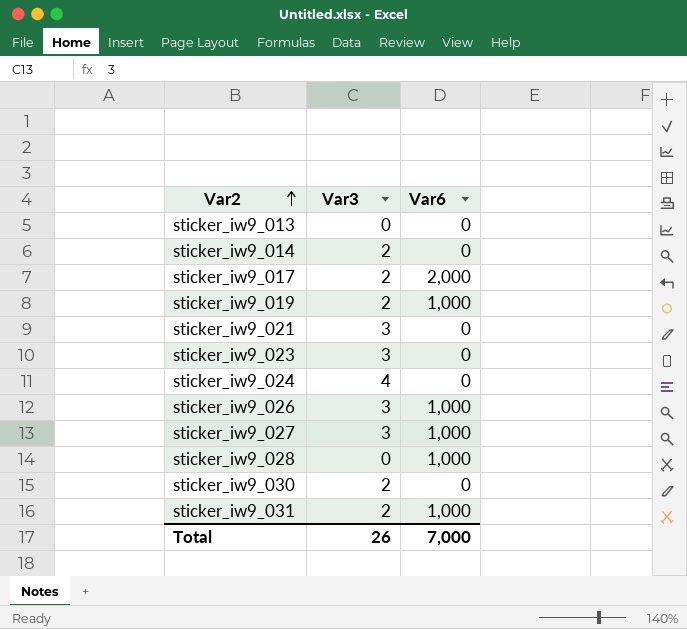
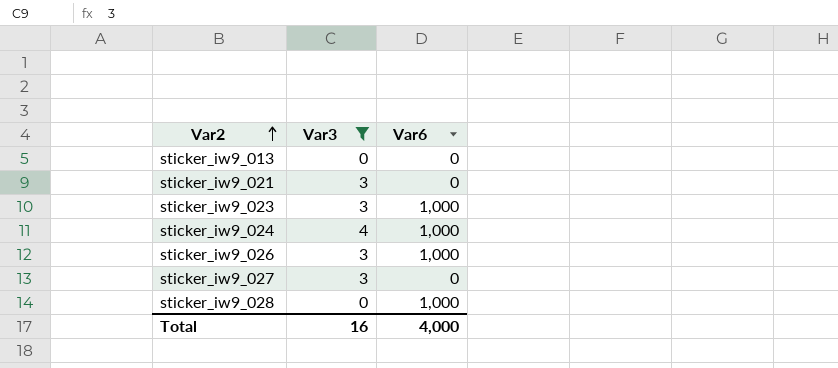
filter: none -> Var3 != 2
sticker_iw9_023 | Var6: 0 -> 1,000
sticker_iw9_024 | Var6: 0 -> 1,000
sticker_iw9_027 | Var6: 1,000 -> 0
Total | Var3: 26 -> 16
Total | Var6: 7,000 -> 4,000

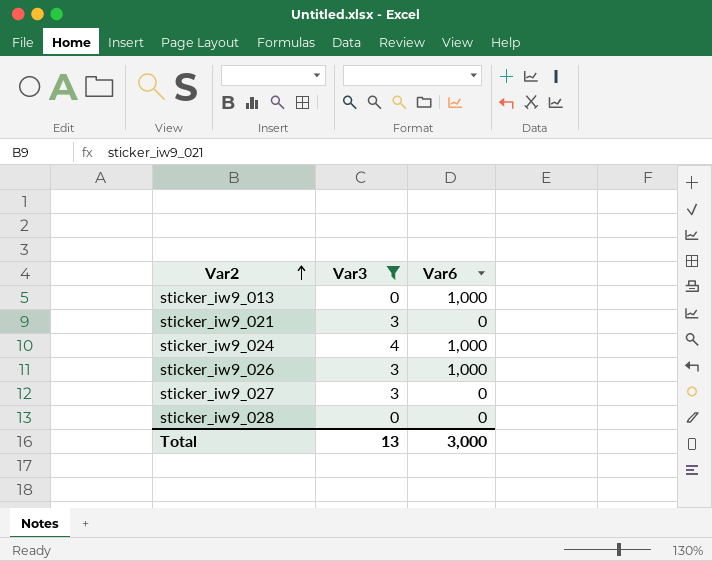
row sticker_iw9_023: 3 | 1,000 -> none
sticker_iw9_013 | Var6: 0 -> 1,000
sticker_iw9_028 | Var6: 1,000 -> 0
Total | Var3: 16 -> 13
Total | Var6: 4,000 -> 3,000

